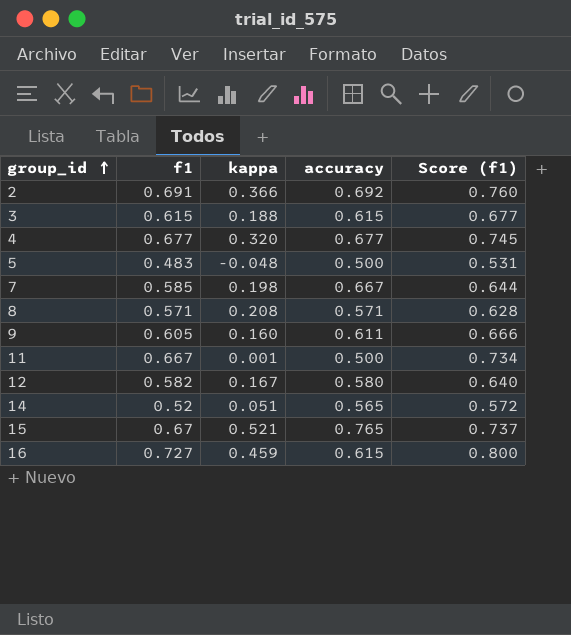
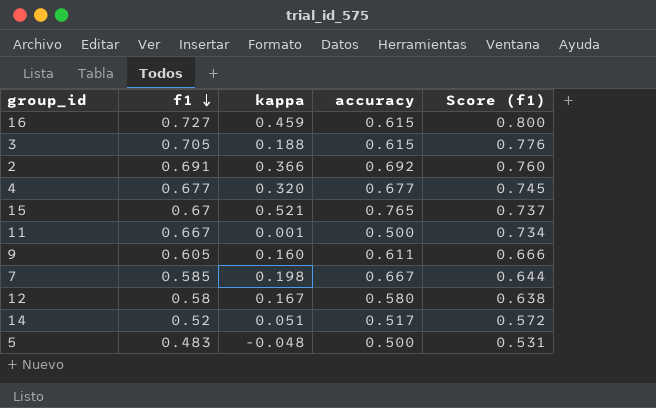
row order: group_id ascending -> f1 descending
row 8: 0.571 | 0.208 | 0.571 | 0.628 -> none
3 | f1: 0.615 -> 0.705
3 | Score (f1): 0.677 -> 0.776
12 | f1: 0.582 -> 0.58
12 | Score (f1): 0.640 -> 0.638
14 | accuracy: 0.565 -> 0.517

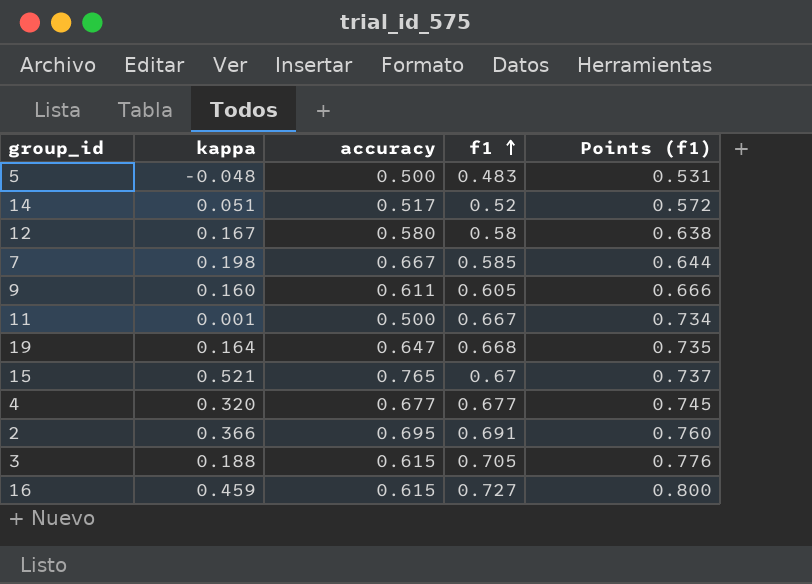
row order: f1 descending -> f1 ascending
column f1 | position: 2 -> 4
column name: Score (f1) -> Points (f1)
row 19: none -> 0.164 | 0.647 | 0.668 | 0.735
2 | accuracy: 0.692 -> 0.695

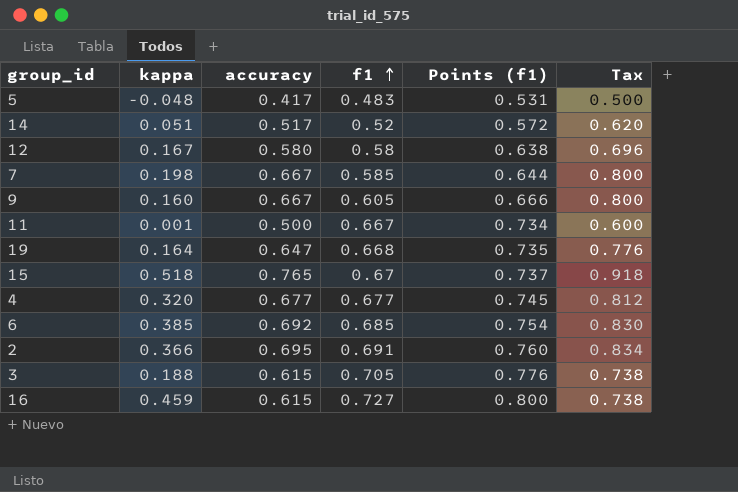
column Tax | formula: none -> [accuracy] * 1.2
5 | accuracy: 0.500 -> 0.417
9 | accuracy: 0.611 -> 0.667
15 | kappa: 0.521 -> 0.518
row 6: none -> 0.385 | 0.692 | 0.685 | 0.754 | 0.830

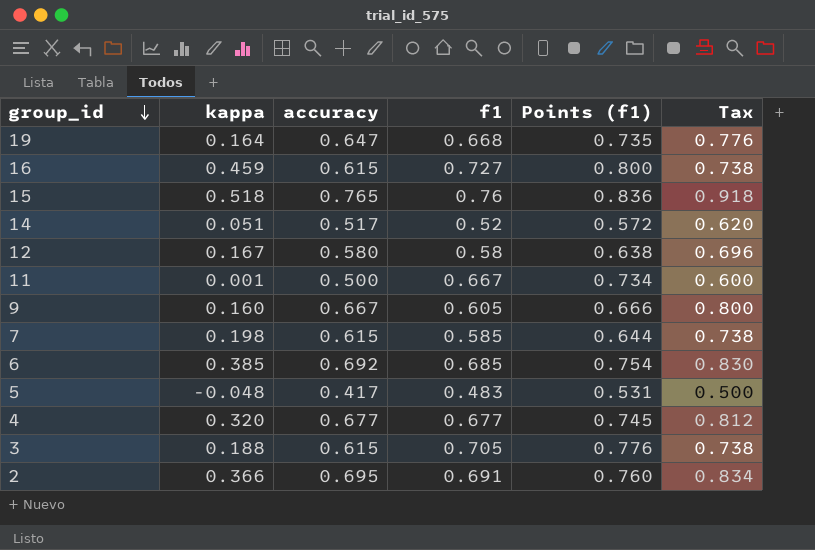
row order: f1 ascending -> group_id descending
15 | f1: 0.67 -> 0.76
15 | Points (f1): 0.737 -> 0.836
7 | accuracy: 0.667 -> 0.615
7 | Tax: 0.800 -> 0.738

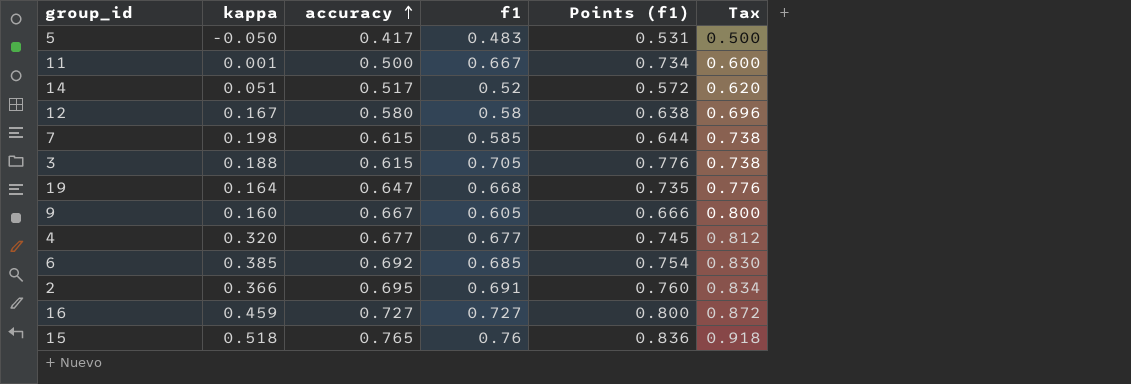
row order: group_id descending -> accuracy ascending
5 | kappa: -0.048 -> -0.050
16 | accuracy: 0.615 -> 0.727
16 | Tax: 0.738 -> 0.872

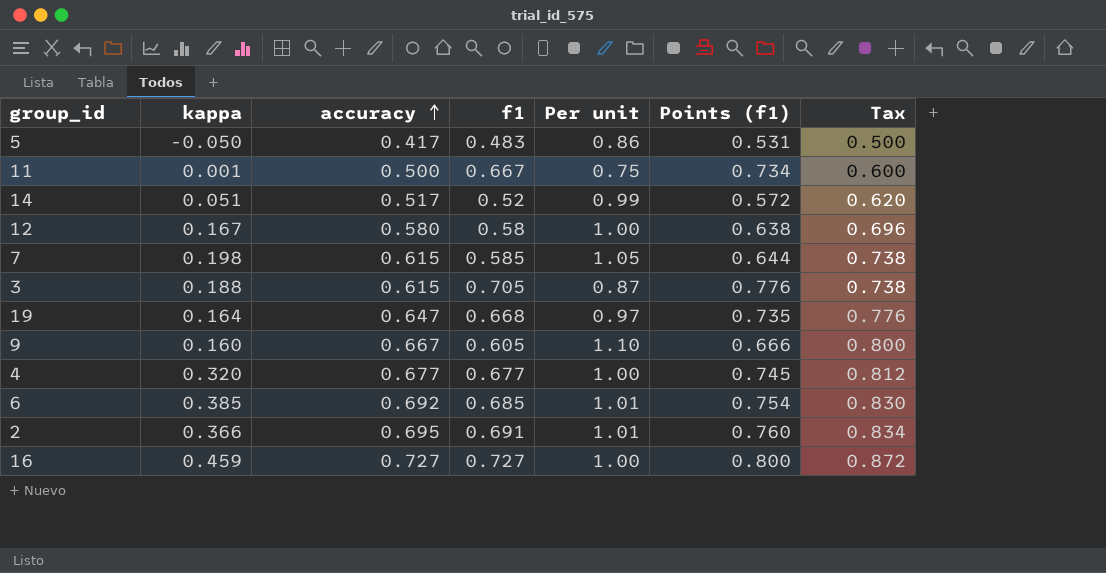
column Per unit | formula: none -> [accuracy] / [f1]
row 15: 0.518 | 0.765 | 0.76 | 0.836 | 0.918 -> none

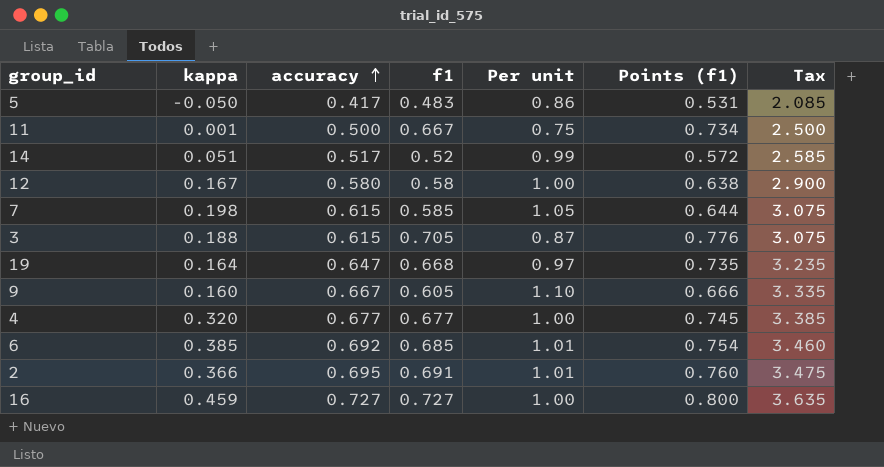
column Tax | formula: [accuracy] * 1.2 -> [accuracy] * 5

